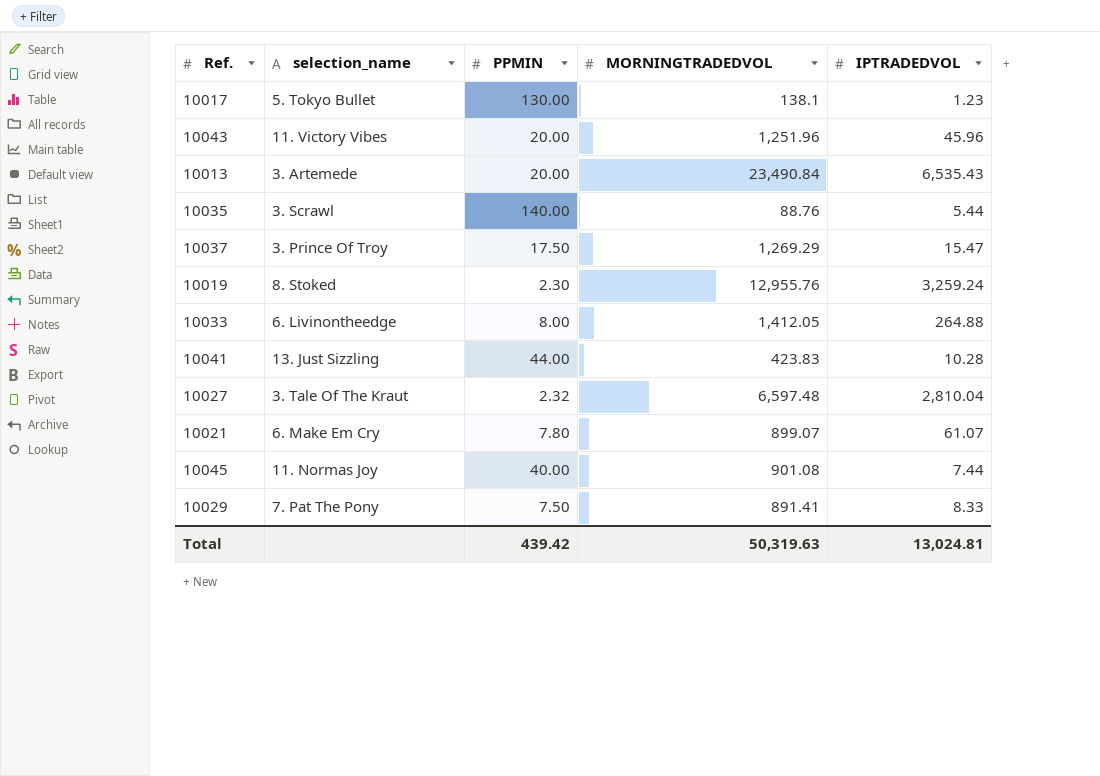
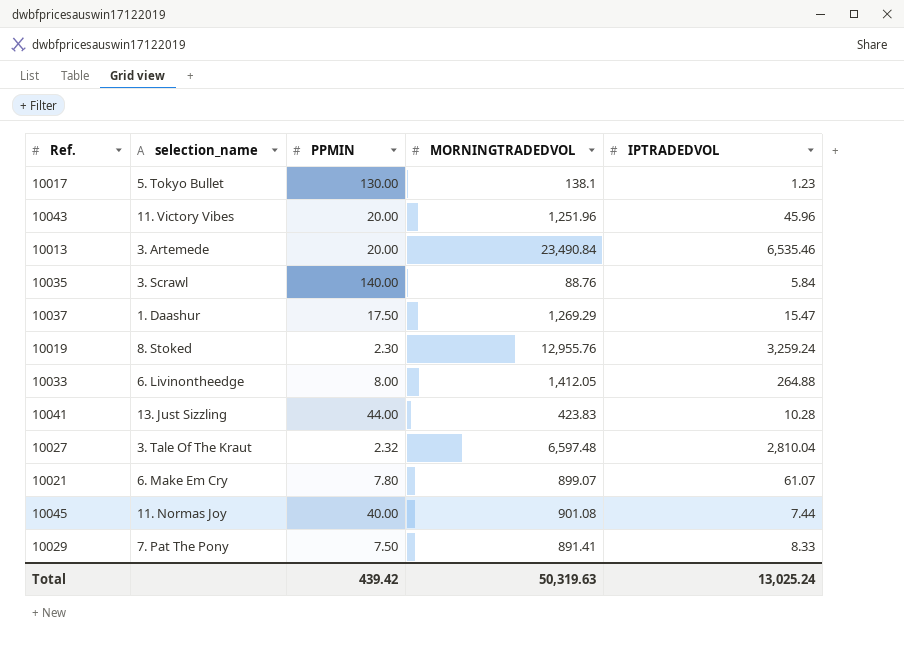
10013 | IPTRADEDVOL: 6,535.43 -> 6,535.46
10035 | IPTRADEDVOL: 5.44 -> 5.84
10037 | selection_name: 3. Prince Of Troy -> 1. Daashur
Total | IPTRADEDVOL: 13,024.81 -> 13,025.24

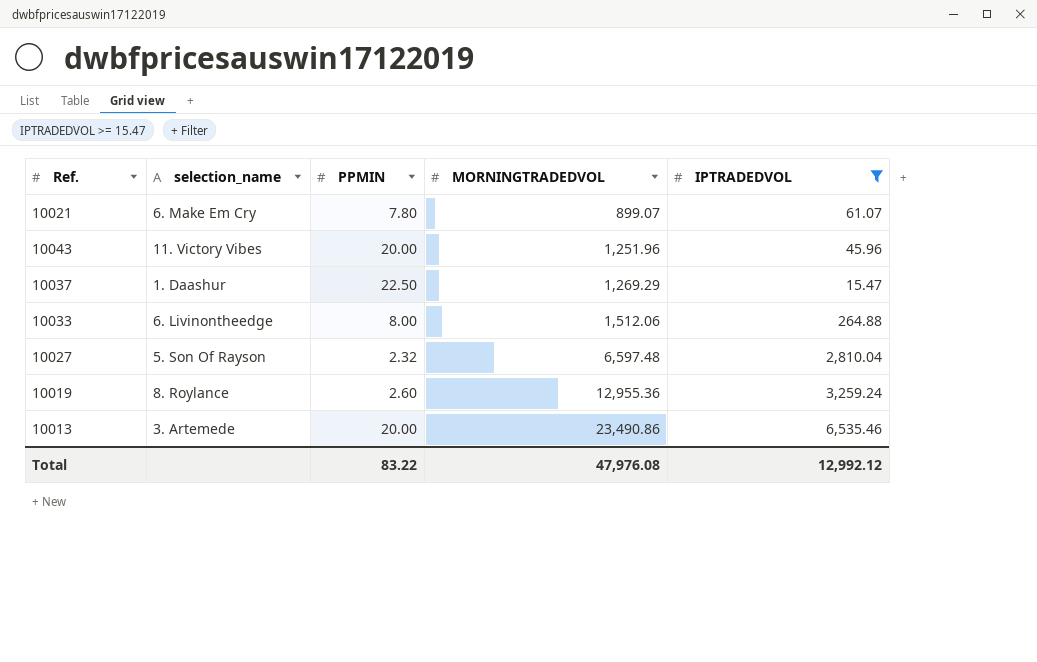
filter: none -> IPTRADEDVOL >= 15.47
row order: none -> MORNINGTRADEDVOL ascending
10037 | PPMIN: 17.50 -> 22.50
10033 | MORNINGTRADEDVOL: 1,412.05 -> 1,512.06
10027 | selection_name: 3. Tale Of The Kraut -> 5. Son Of Rayson
10019 | selection_name: 8. Stoked -> 8. Roylance
10019 | PPMIN: 2.30 -> 2.60
10019 | MORNINGTRADEDVOL: 12,955.76 -> 12,955.36
10013 | MORNINGTRADEDVOL: 23,490.84 -> 23,490.86
Total | PPMIN: 439.42 -> 83.22
Total | MORNINGTRADEDVOL: 50,319.63 -> 47,976.08
Total | IPTRADEDVOL: 13,025.24 -> 12,992.12

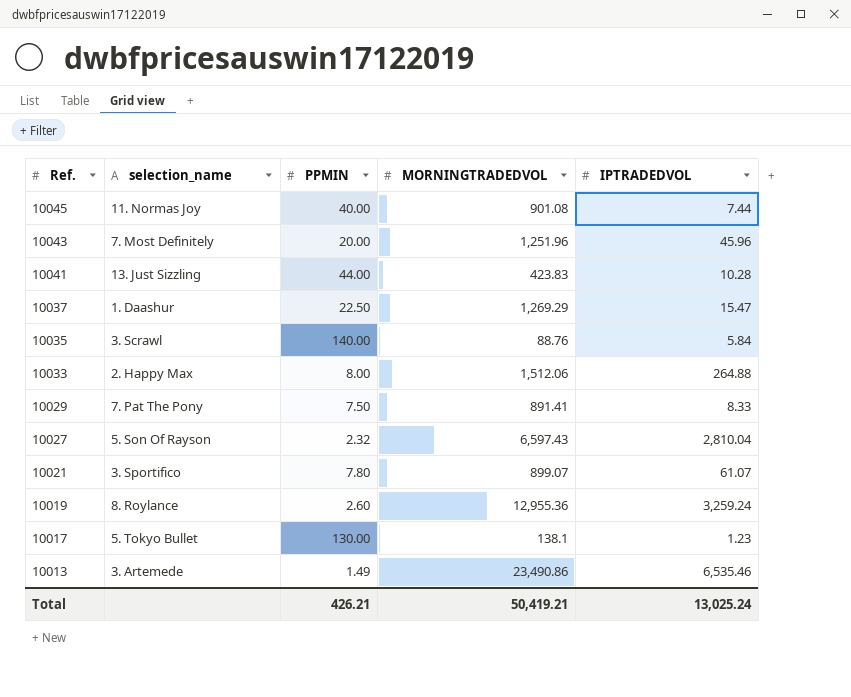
filter: IPTRADEDVOL >= 15.47 -> none
row order: MORNINGTRADEDVOL ascending -> Ref. descending
10043 | selection_name: 11. Victory Vibes -> 7. Most Definitely
10033 | selection_name: 6. Livinontheedge -> 2. Happy Max
10027 | MORNINGTRADEDVOL: 6,597.48 -> 6,597.43
10021 | selection_name: 6. Make Em Cry -> 3. Sportifico
10013 | PPMIN: 20.00 -> 1.49
Total | PPMIN: 83.22 -> 426.21
Total | MORNINGTRADEDVOL: 47,976.08 -> 50,419.21
Total | IPTRADEDVOL: 12,992.12 -> 13,025.24

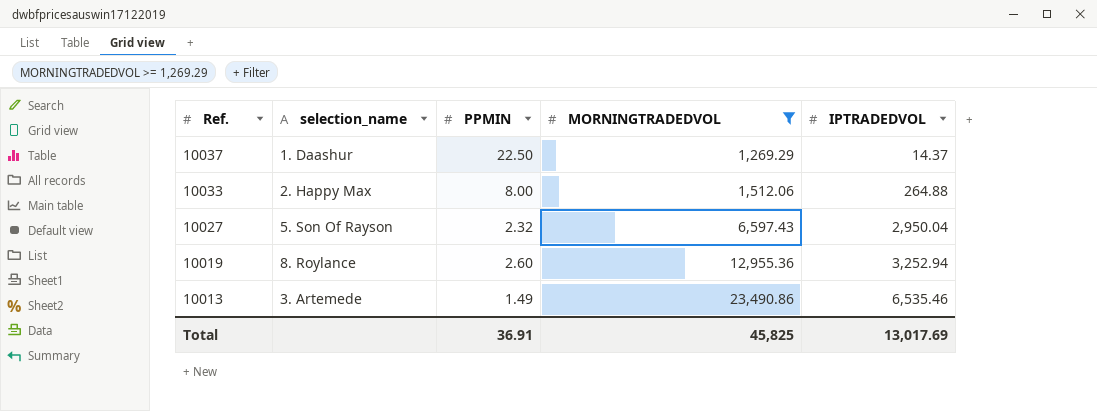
filter: none -> MORNINGTRADEDVOL >= 1,269.29
10037 | IPTRADEDVOL: 15.47 -> 14.37
10027 | IPTRADEDVOL: 2,810.04 -> 2,950.04
10019 | IPTRADEDVOL: 3,259.24 -> 3,252.94
Total | PPMIN: 426.21 -> 36.91
Total | MORNINGTRADEDVOL: 50,419.21 -> 45,825
Total | IPTRADEDVOL: 13,025.24 -> 13,017.69

